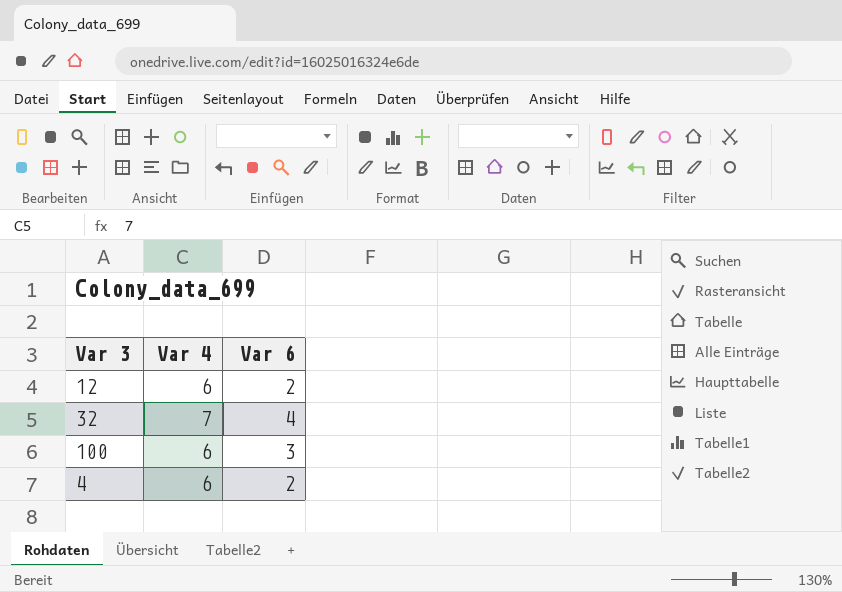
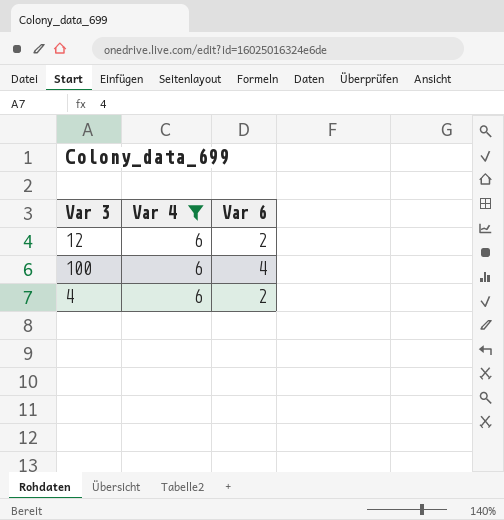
filter: none -> Var 4 = 6
100 | Var 6: 3 -> 4

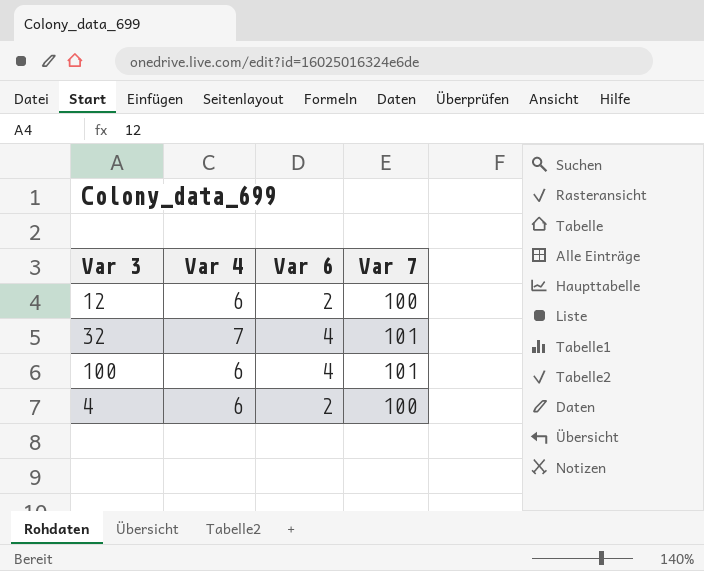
filter: Var 4 = 6 -> none
column Var 7 | position: none -> 4

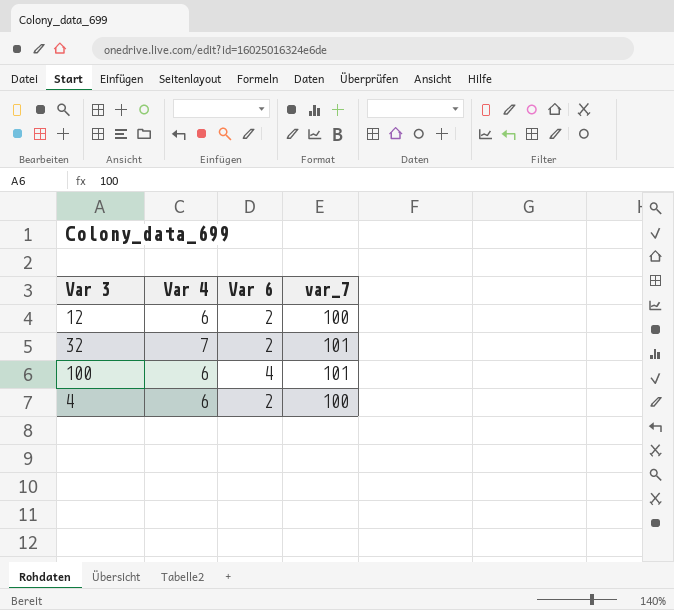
column name: Var 7 -> var_7
32 | Var 6: 4 -> 2

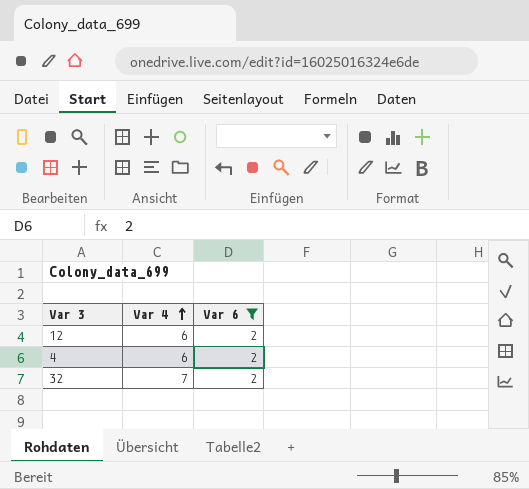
filter: none -> Var 6 = 2
row order: none -> Var 4 ascending
column var_7 | position: 4 -> none

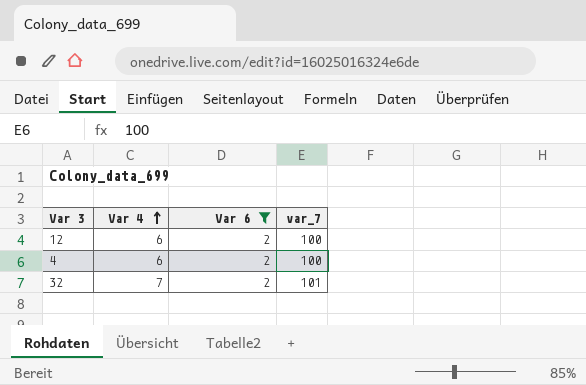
column var_7 | position: none -> 4

